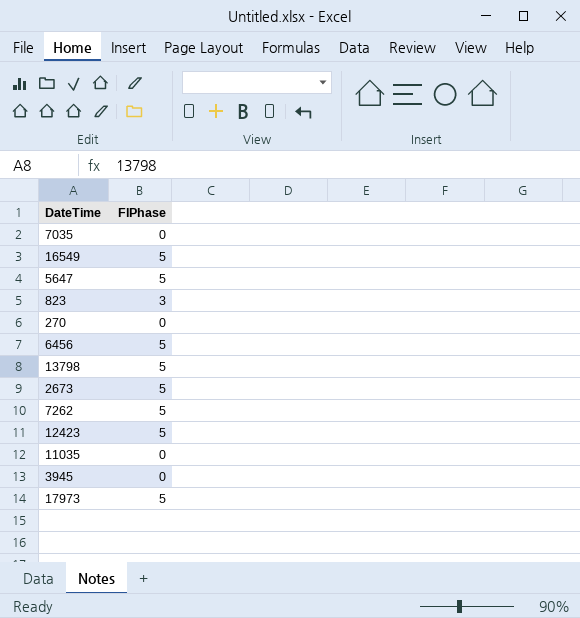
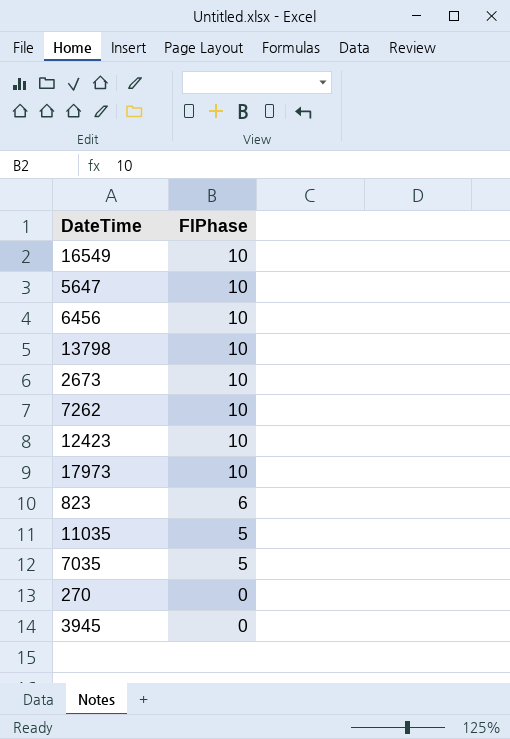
row order: none -> FlPhase descending
16549 | FlPhase: 5 -> 10
5647 | FlPhase: 5 -> 10
6456 | FlPhase: 5 -> 10
13798 | FlPhase: 5 -> 10
2673 | FlPhase: 5 -> 10
7262 | FlPhase: 5 -> 10
12423 | FlPhase: 5 -> 10
17973 | FlPhase: 5 -> 10
823 | FlPhase: 3 -> 6
11035 | FlPhase: 0 -> 5
7035 | FlPhase: 0 -> 5

